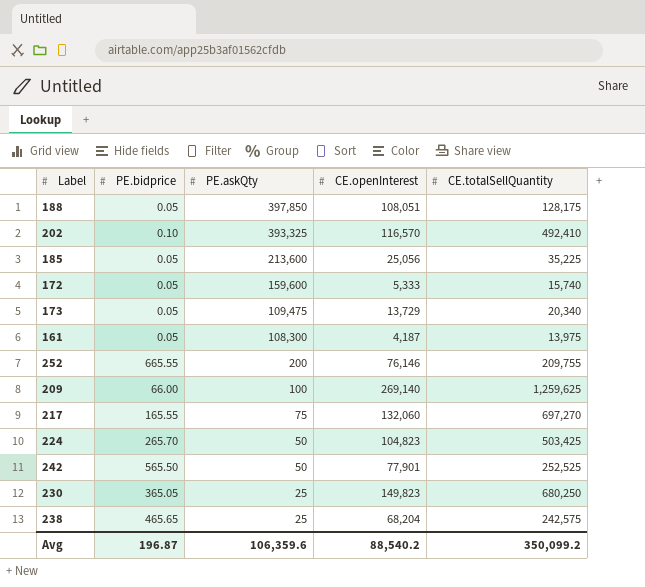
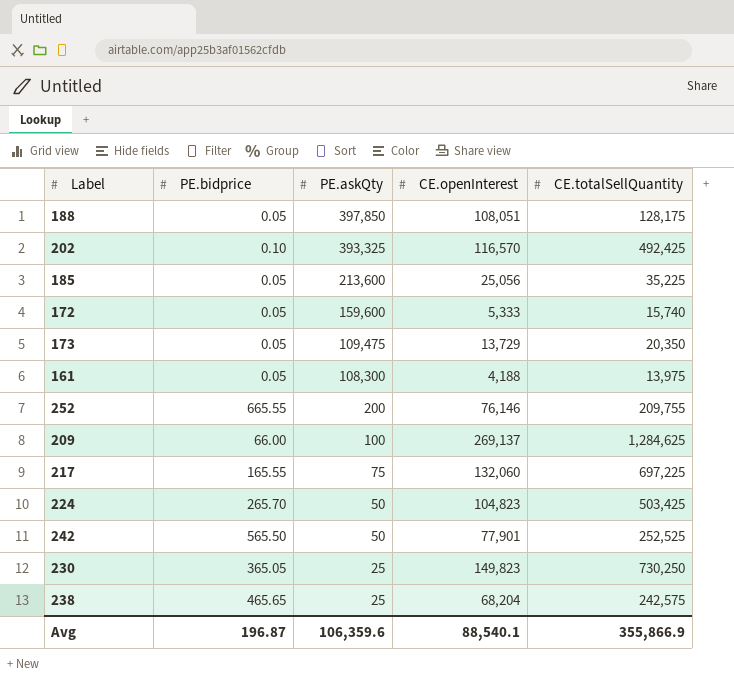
202 | CE.totalSellQuantity: 492,410 -> 492,425
173 | CE.totalSellQuantity: 20,340 -> 20,350
161 | CE.openInterest: 4,187 -> 4,188
209 | CE.openInterest: 269,140 -> 269,137
209 | CE.totalSellQuantity: 1,259,625 -> 1,284,625
217 | CE.totalSellQuantity: 697,270 -> 697,225
230 | CE.totalSellQuantity: 680,250 -> 730,250
Avg | CE.openInterest: 88,540.2 -> 88,540.1
Avg | CE.totalSellQuantity: 350,099.2 -> 355,866.9

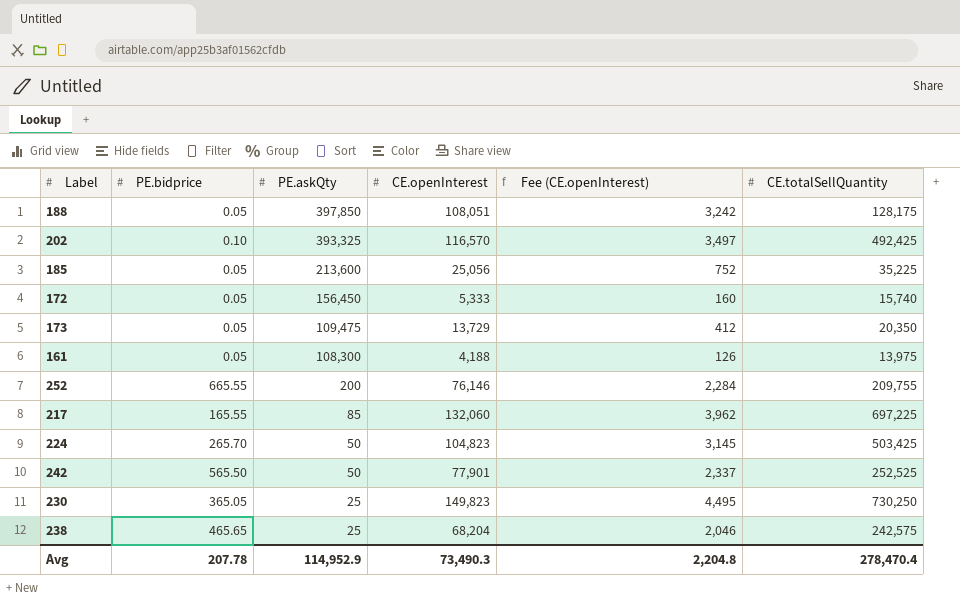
column Fee (CE.openInterest) | formula: none -> [CE.openInterest] * 0.03
row 209: 66.00 | 100 | 269,137 | 1,284,625 -> none
172 | PE.askQty: 159,600 -> 156,450
217 | PE.askQty: 75 -> 85
Avg | PE.bidprice: 196.87 -> 207.78
Avg | PE.askQty: 106,359.6 -> 114,952.9
Avg | CE.openInterest: 88,540.1 -> 73,490.3
Avg | CE.totalSellQuantity: 355,866.9 -> 278,470.4

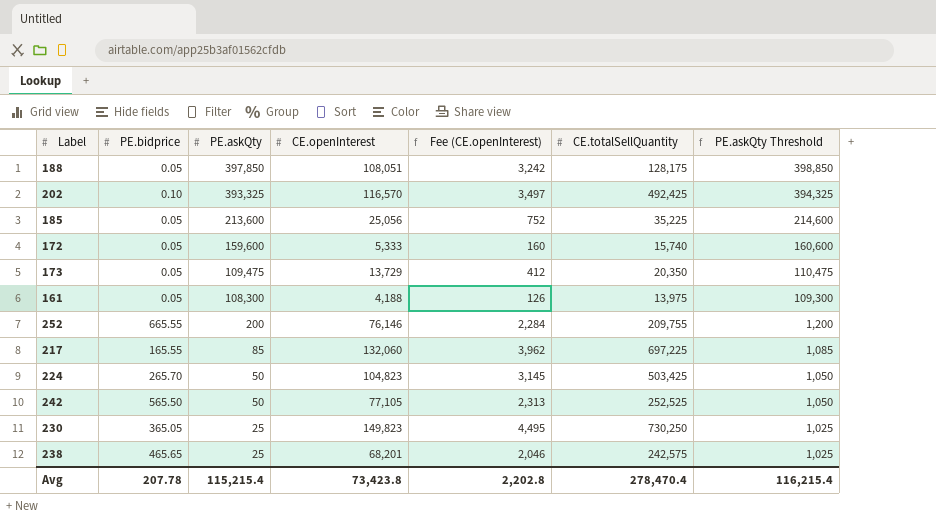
column PE.askQty Threshold | formula: none -> [PE.askQty] + 1000
172 | PE.askQty: 156,450 -> 159,600
242 | CE.openInterest: 77,901 -> 77,105
242 | Fee (CE.openInterest): 2,337 -> 2,313
238 | CE.openInterest: 68,204 -> 68,201
Avg | PE.askQty: 114,952.9 -> 115,215.4
Avg | CE.openInterest: 73,490.3 -> 73,423.8
Avg | Fee (CE.openInterest): 2,204.8 -> 2,202.8

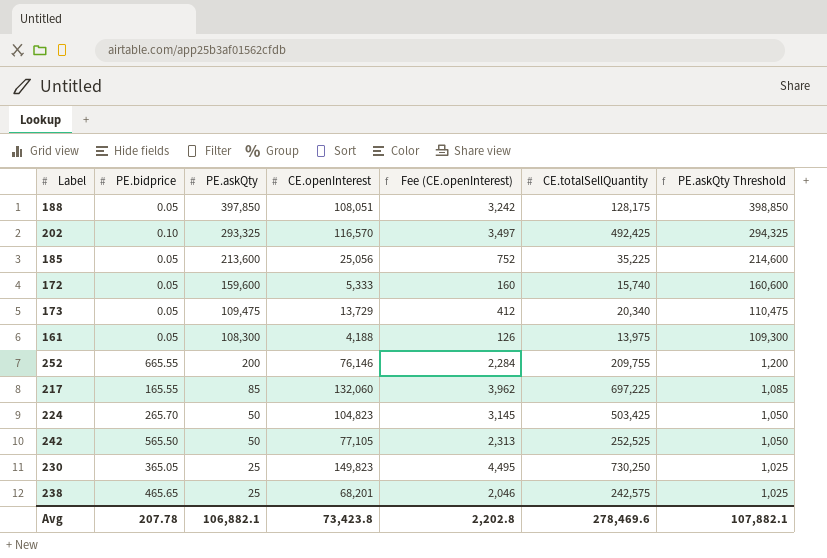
202 | PE.askQty: 393,325 -> 293,325
202 | PE.askQty Threshold: 394,325 -> 294,325
173 | CE.totalSellQuantity: 20,350 -> 20,340
Avg | PE.askQty: 115,215.4 -> 106,882.1
Avg | CE.totalSellQuantity: 278,470.4 -> 278,469.6
Avg | PE.askQty Threshold: 116,215.4 -> 107,882.1

